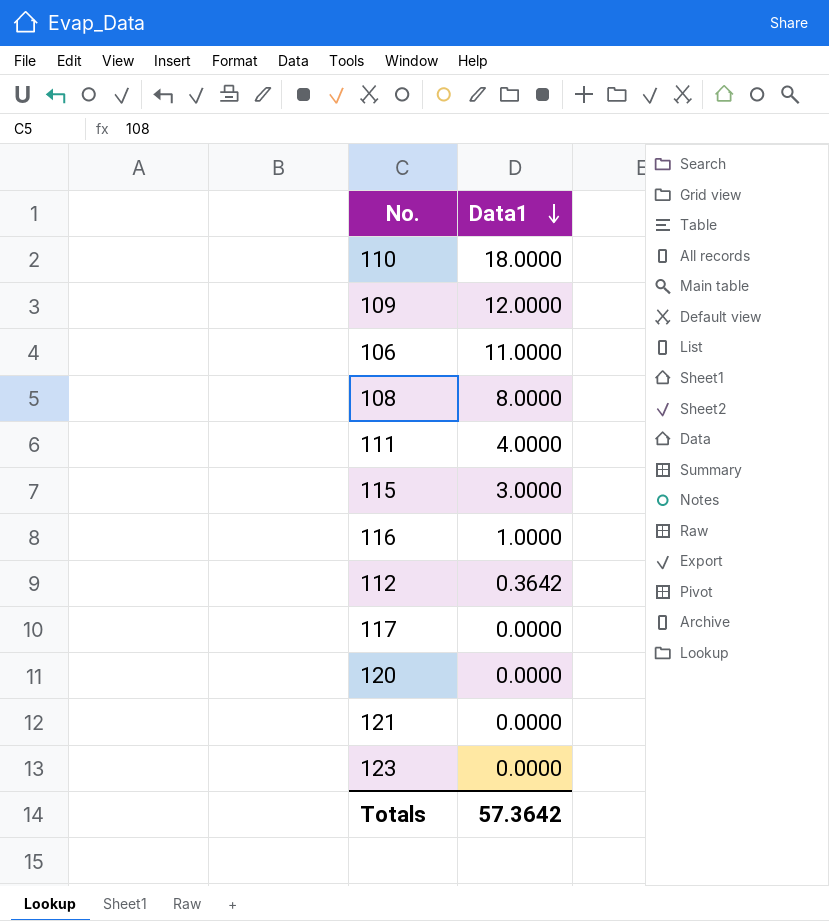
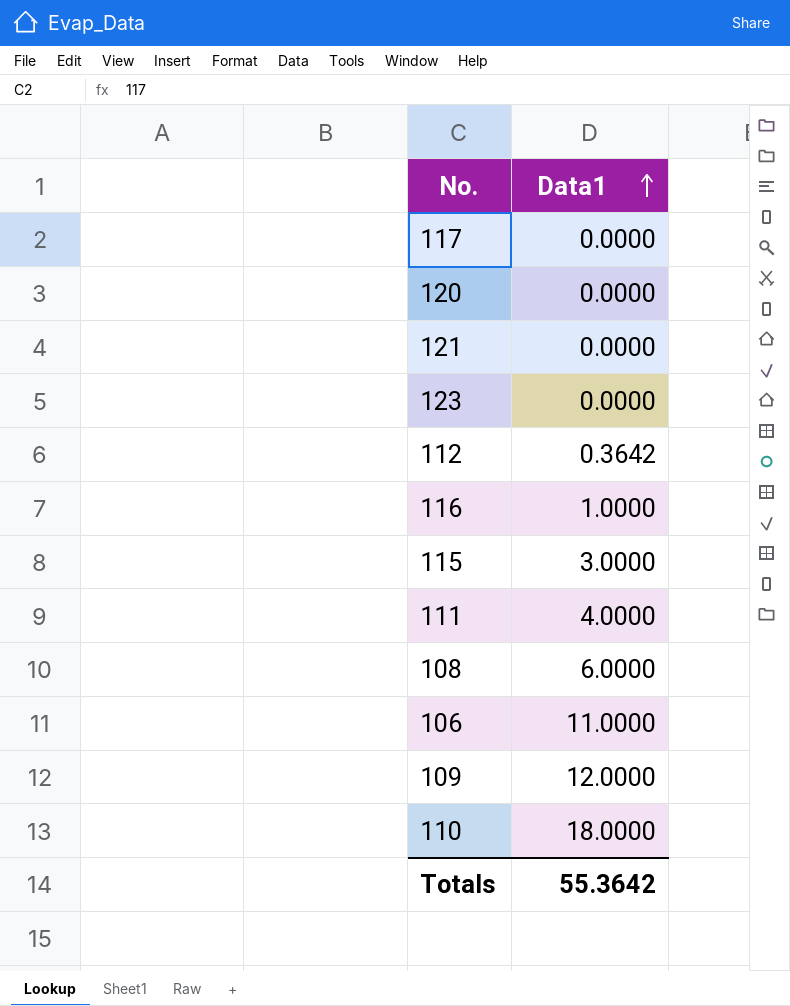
row order: Data1 descending -> Data1 ascending
108 | Data1: 8.0000 -> 6.0000
Totals | Data1: 57.3642 -> 55.3642

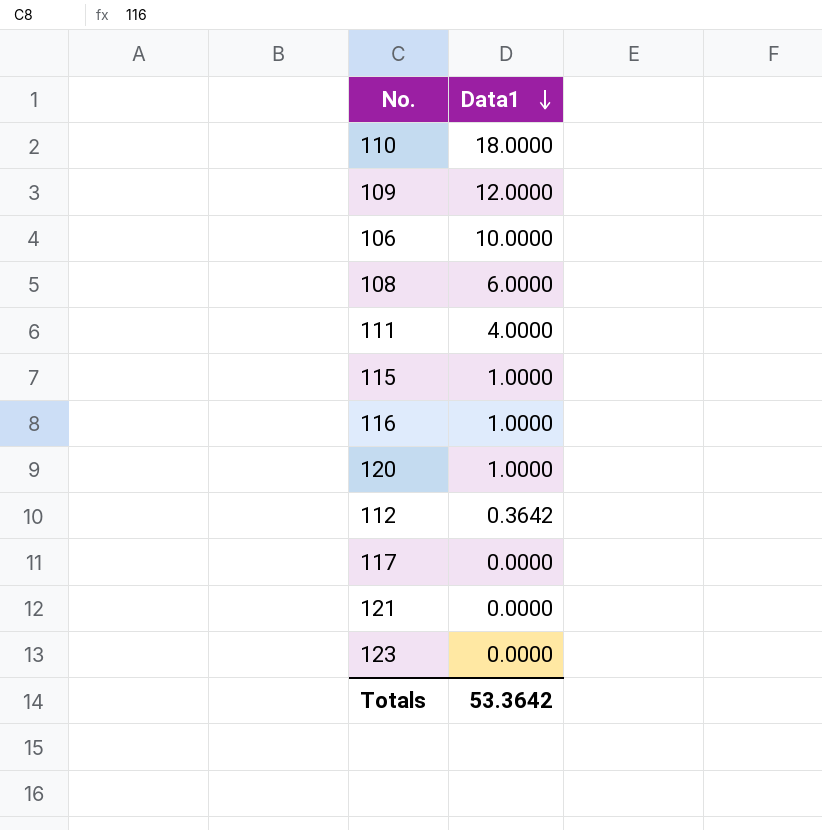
row order: Data1 ascending -> Data1 descending
106 | Data1: 11.0000 -> 10.0000
115 | Data1: 3.0000 -> 1.0000
120 | Data1: 0.0000 -> 1.0000
Totals | Data1: 55.3642 -> 53.3642

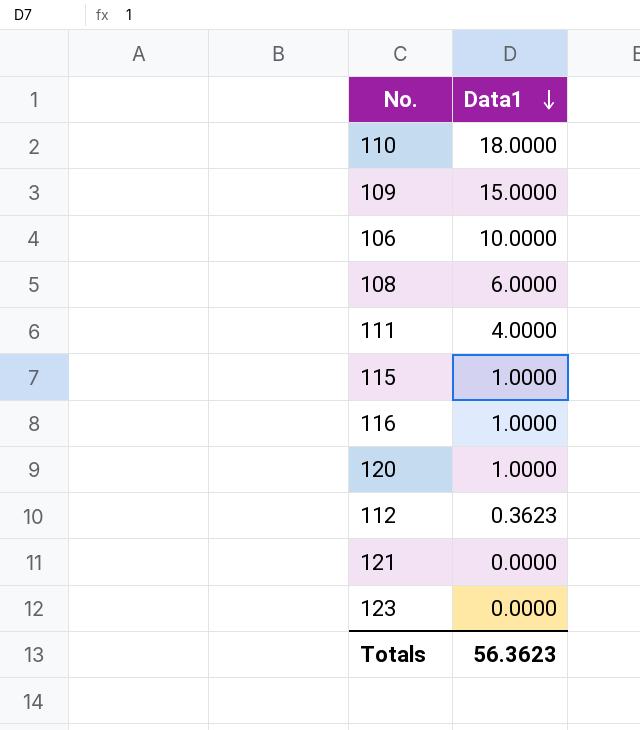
row 117: 0.0000 -> none
109 | Data1: 12.0000 -> 15.0000
112 | Data1: 0.3642 -> 0.3623
Totals | Data1: 53.3642 -> 56.3623

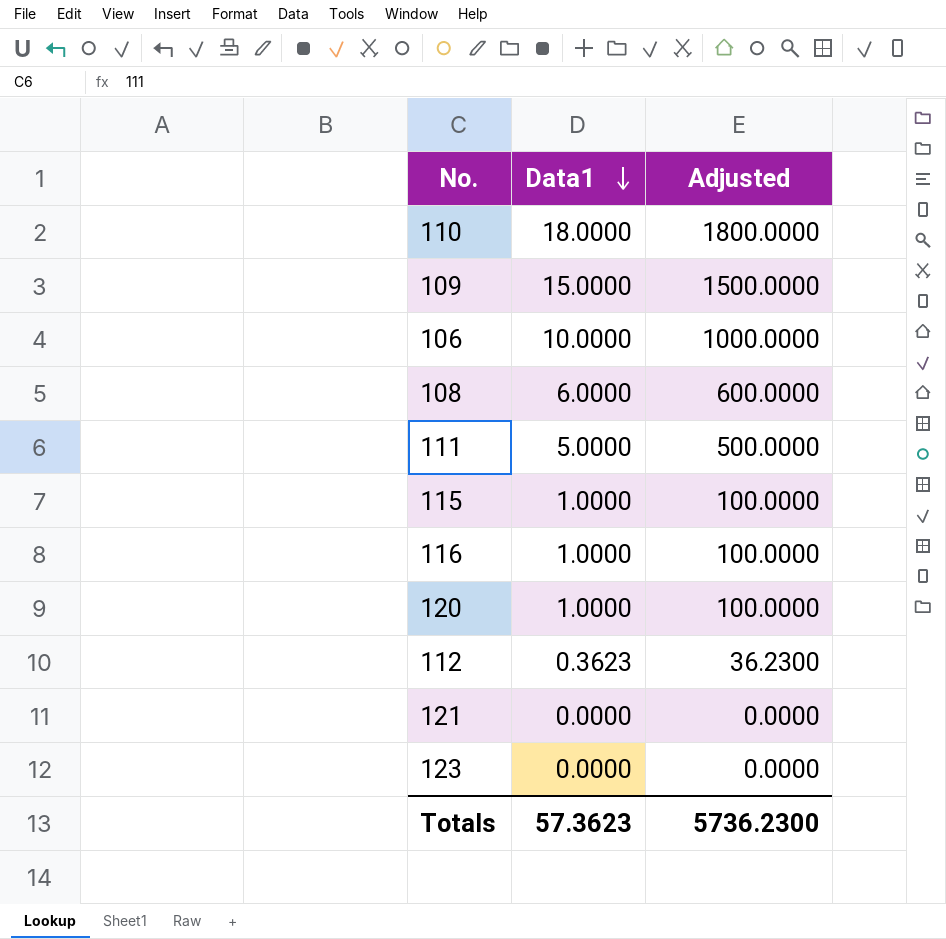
column Adjusted | formula: none -> [Data1] * 100
111 | Data1: 4.0000 -> 5.0000
Totals | Data1: 56.3623 -> 57.3623

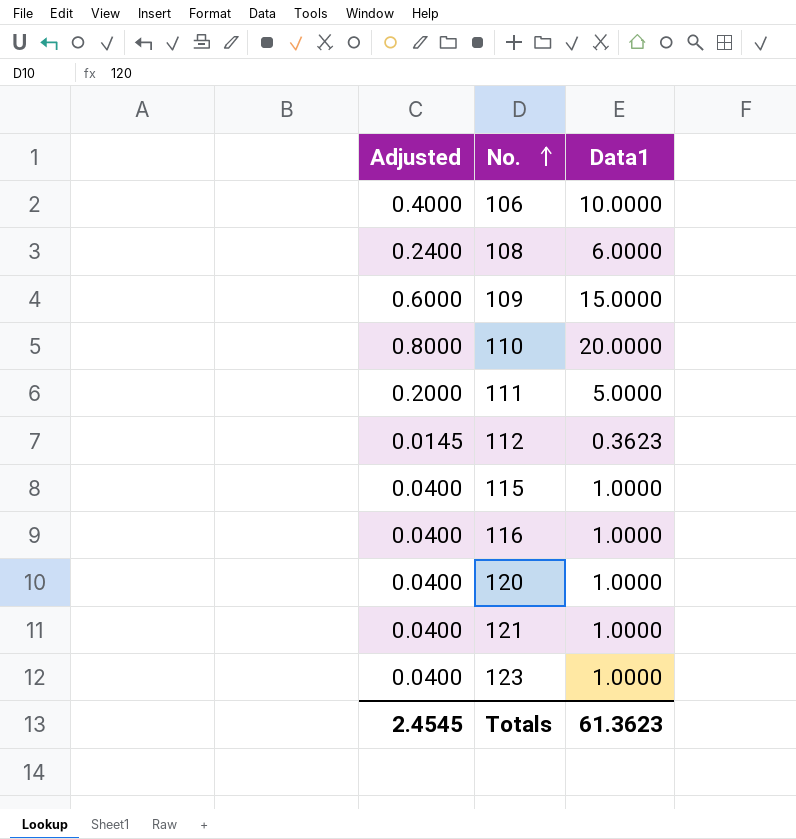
row order: Data1 descending -> No. ascending
column Adjusted | formula: [Data1] * 100 -> [Data1] * 0.04
column Adjusted | position: 3 -> 1
110 | Data1: 18.0000 -> 20.0000
121 | Data1: 0.0000 -> 1.0000
123 | Data1: 0.0000 -> 1.0000
Totals | Adjusted: 5736.2300 -> 2.4545
Totals | Data1: 57.3623 -> 61.3623

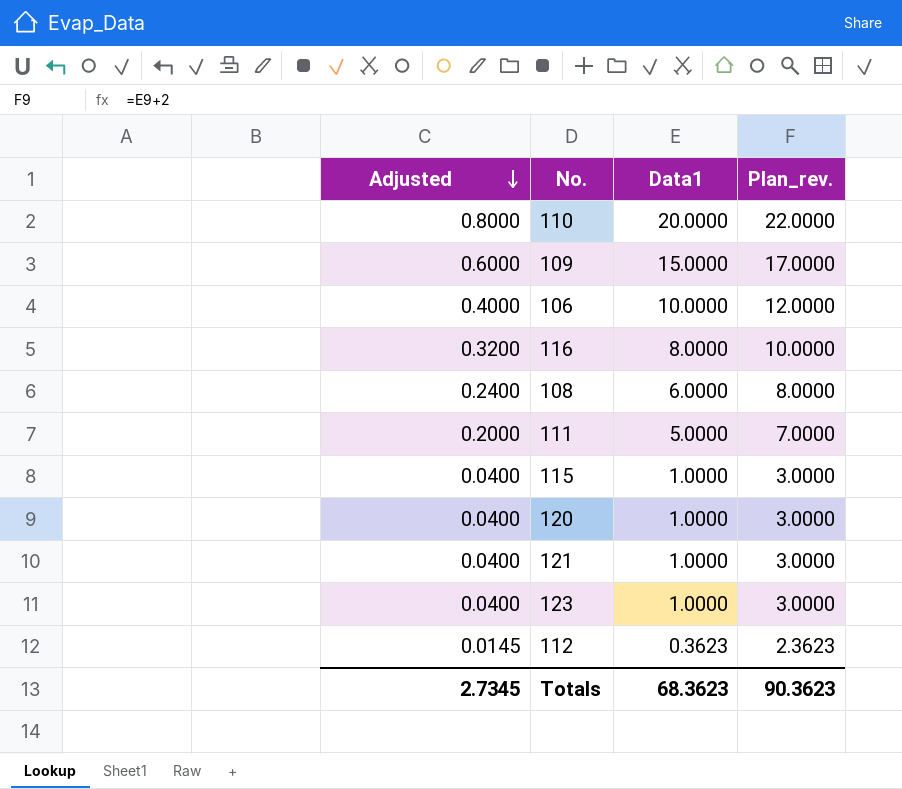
row order: No. ascending -> Adjusted descending
column Plan_rev. | formula: none -> [Data1] + 2
116 | Adjusted: 0.0400 -> 0.3200
116 | Data1: 1.0000 -> 8.0000
Totals | Adjusted: 2.4545 -> 2.7345
Totals | Data1: 61.3623 -> 68.3623

